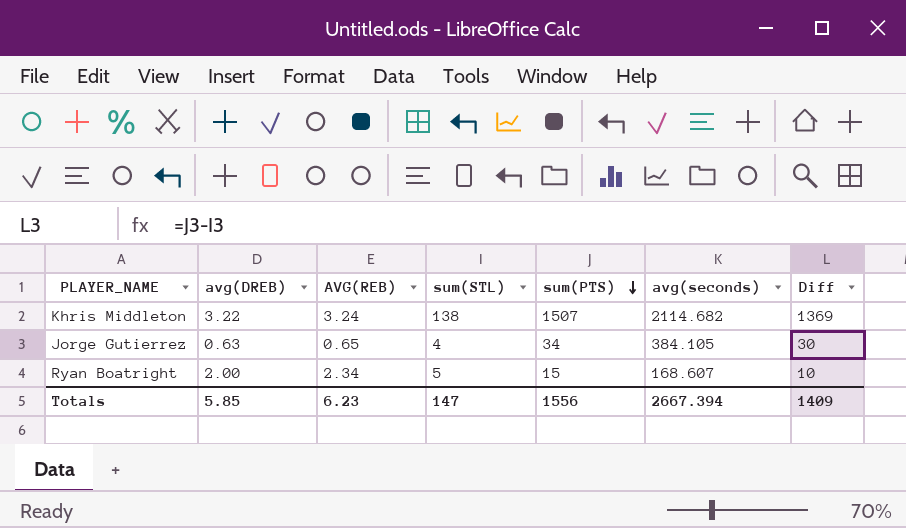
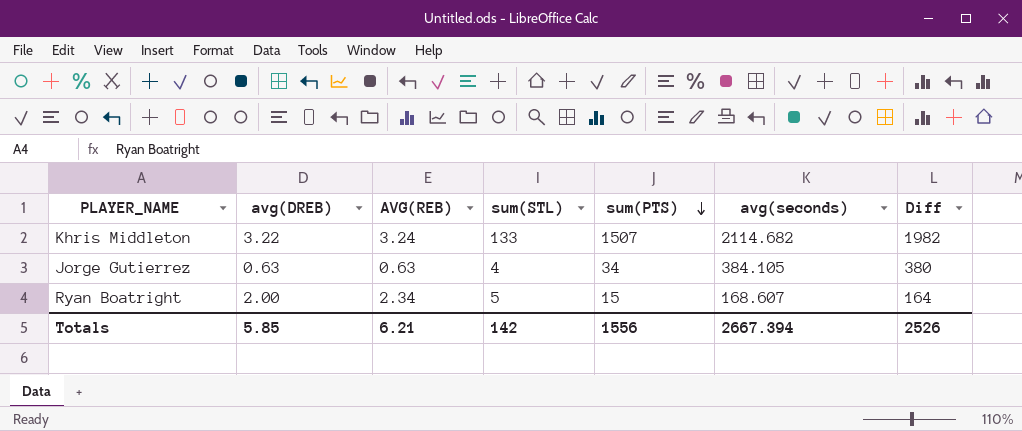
column Diff | formula: [sum(PTS)] - [sum(STL)] -> [avg(seconds)] - [sum(STL)]
Khris Middleton | sum(STL): 138 -> 133
Jorge Gutierrez | AVG(REB): 0.65 -> 0.63
Totals | AVG(REB): 6.23 -> 6.21
Totals | sum(STL): 147 -> 142
Totals | Diff: 1409 -> 2526

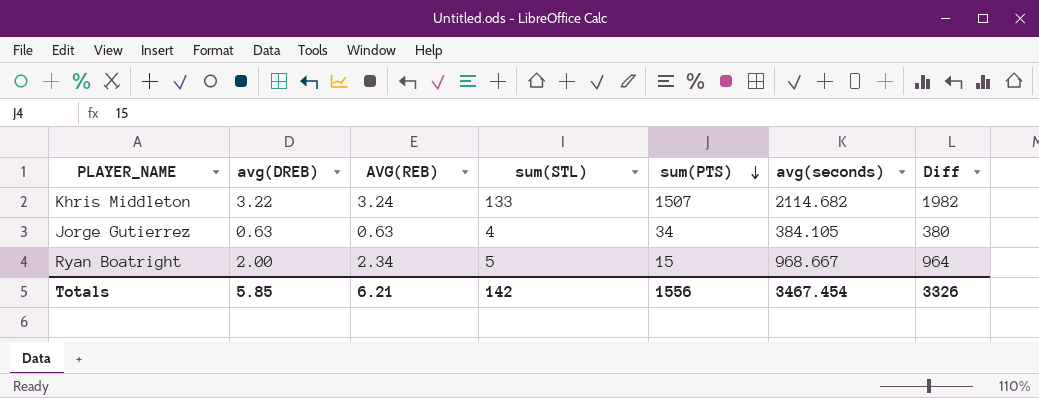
Ryan Boatright | avg(seconds): 168.607 -> 968.667
Ryan Boatright | Diff: 164 -> 964
Totals | avg(seconds): 2667.394 -> 3467.454
Totals | Diff: 2526 -> 3326

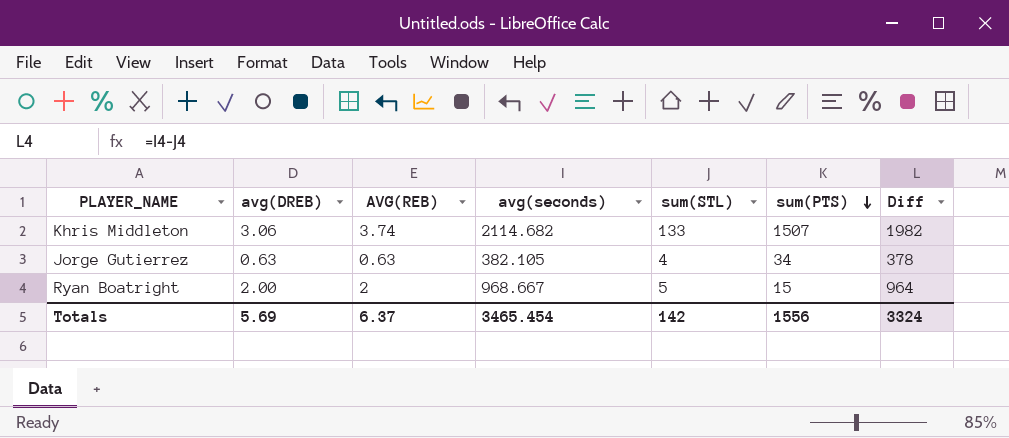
column avg(seconds) | position: 6 -> 4
Khris Middleton | avg(DREB): 3.22 -> 3.06
Khris Middleton | AVG(REB): 3.24 -> 3.74
Jorge Gutierrez | avg(seconds): 384.105 -> 382.105
Jorge Gutierrez | Diff: 380 -> 378
Ryan Boatright | AVG(REB): 2.34 -> 2
Totals | avg(DREB): 5.85 -> 5.69
Totals | AVG(REB): 6.21 -> 6.37
Totals | avg(seconds): 3467.454 -> 3465.454
Totals | Diff: 3326 -> 3324

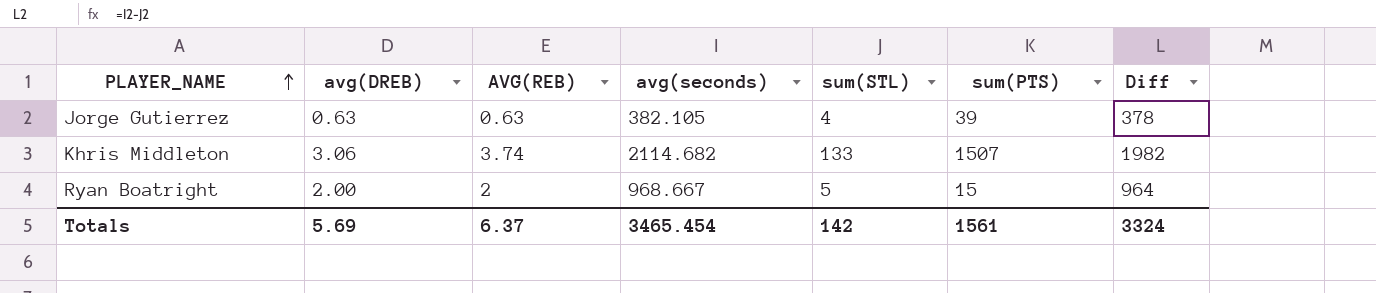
row order: sum(PTS) descending -> PLAYER_NAME ascending
Jorge Gutierrez | sum(PTS): 34 -> 39
Totals | sum(PTS): 1556 -> 1561

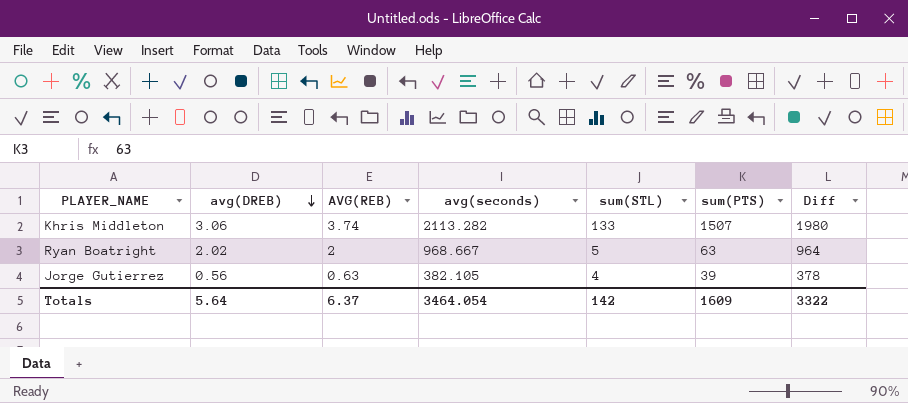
row order: PLAYER_NAME ascending -> avg(DREB) descending
Khris Middleton | avg(seconds): 2114.682 -> 2113.282
Khris Middleton | Diff: 1982 -> 1980
Ryan Boatright | avg(DREB): 2.00 -> 2.02
Ryan Boatright | sum(PTS): 15 -> 63
Jorge Gutierrez | avg(DREB): 0.63 -> 0.56
Totals | avg(DREB): 5.69 -> 5.64
Totals | avg(seconds): 3465.454 -> 3464.054
Totals | sum(PTS): 1561 -> 1609
Totals | Diff: 3324 -> 3322

